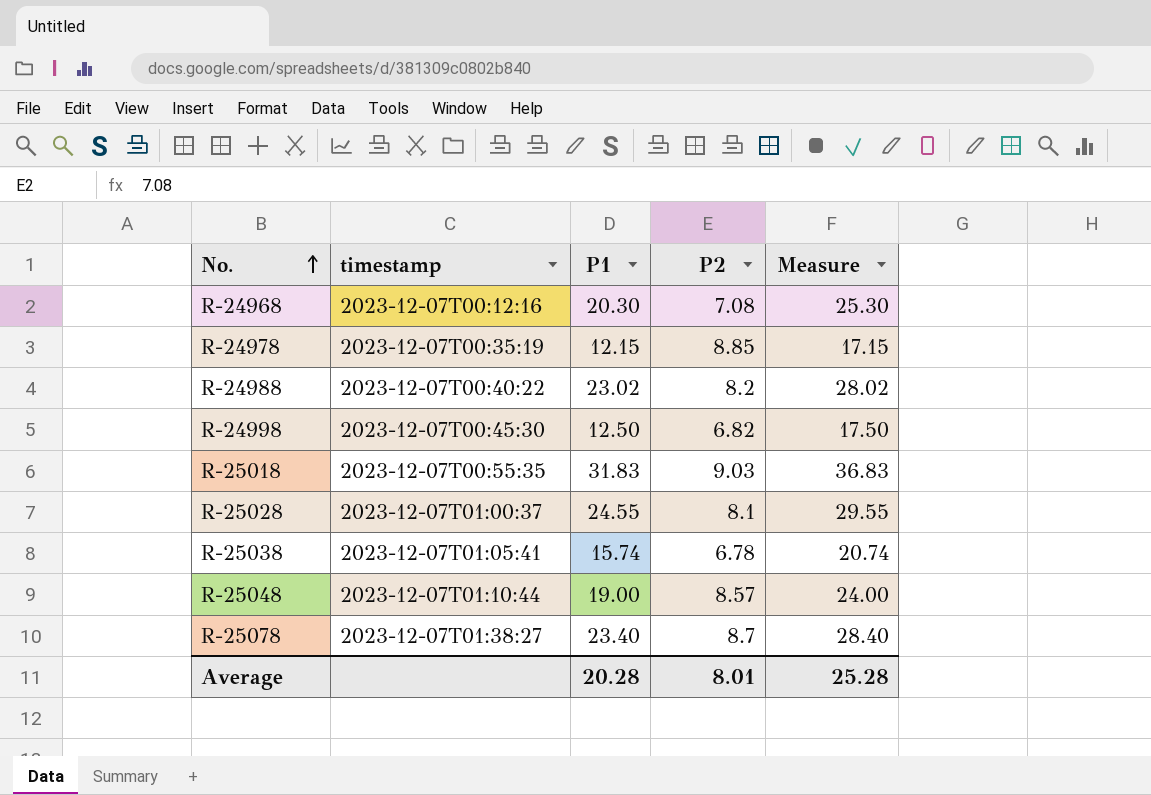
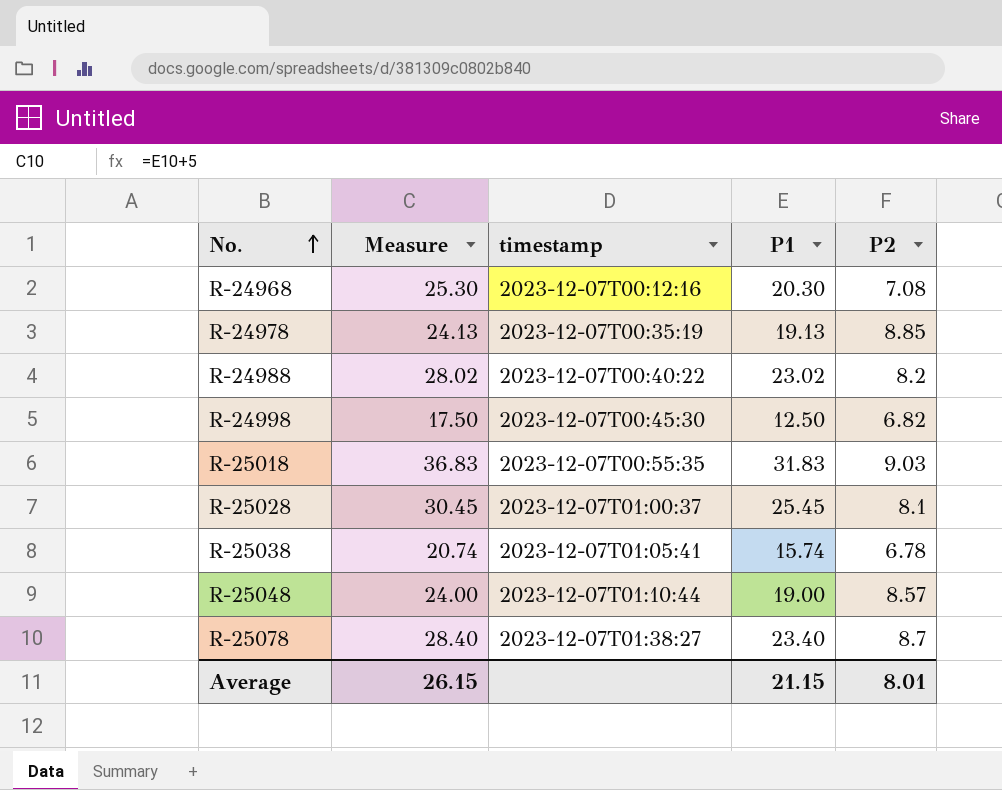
column Measure | position: 5 -> 2
R-24978 | Measure: 17.15 -> 24.13
R-24978 | P1: 12.15 -> 19.13
R-25028 | Measure: 29.55 -> 30.45
R-25028 | P1: 24.55 -> 25.45
Average | Measure: 25.28 -> 26.15
Average | P1: 20.28 -> 21.15

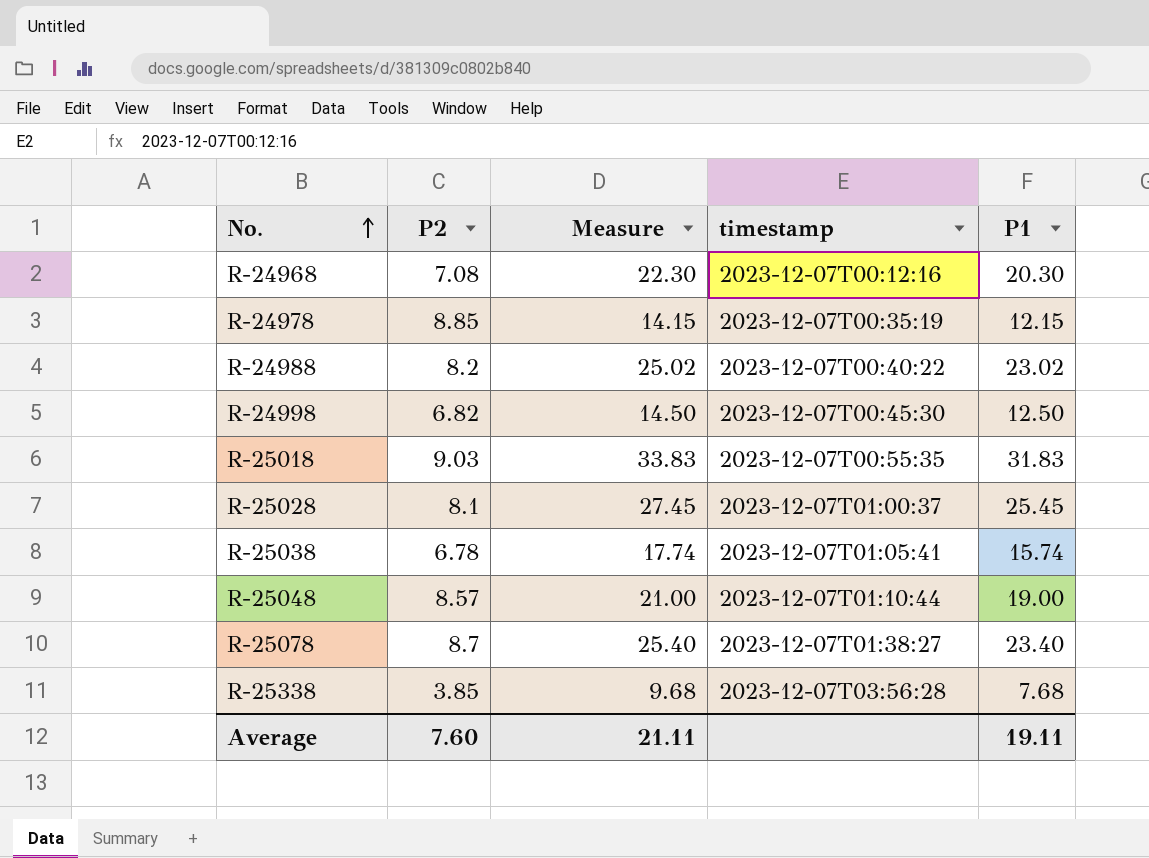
column P2 | position: 5 -> 2
column Measure | formula: [P1] + 5 -> [P1] + 2
R-24978 | P1: 19.13 -> 12.15
row R-25338: none -> 3.85 | 9.68 | 2023-12-07T03:56:28 | 7.68
Average | P2: 8.01 -> 7.60
Average | Measure: 26.15 -> 21.11
Average | P1: 21.15 -> 19.11

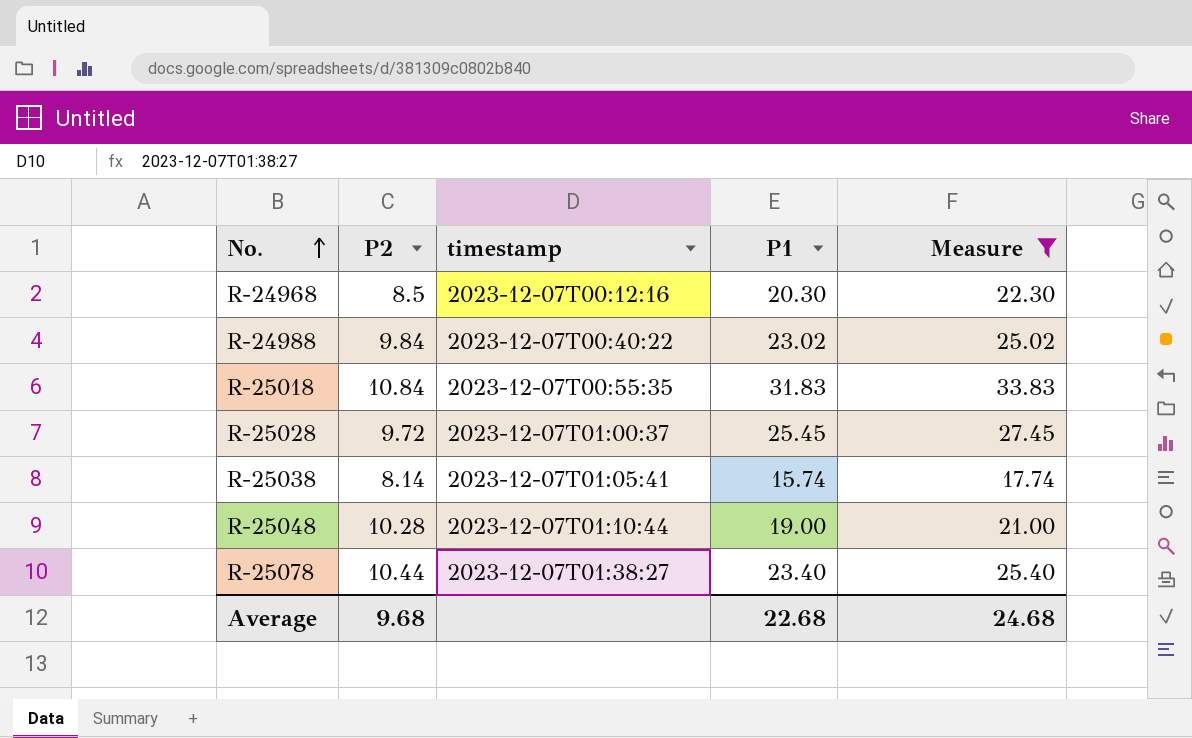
filter: none -> Measure >= 17.74
column Measure | position: 3 -> 5
R-24968 | P2: 7.08 -> 8.5
R-24988 | P2: 8.2 -> 9.84
R-25018 | P2: 9.03 -> 10.84
R-25028 | P2: 8.1 -> 9.72
R-25038 | P2: 6.78 -> 8.14
R-25048 | P2: 8.57 -> 10.28
R-25078 | P2: 8.7 -> 10.44
Average | P2: 7.60 -> 9.68
Average | P1: 19.11 -> 22.68
Average | Measure: 21.11 -> 24.68

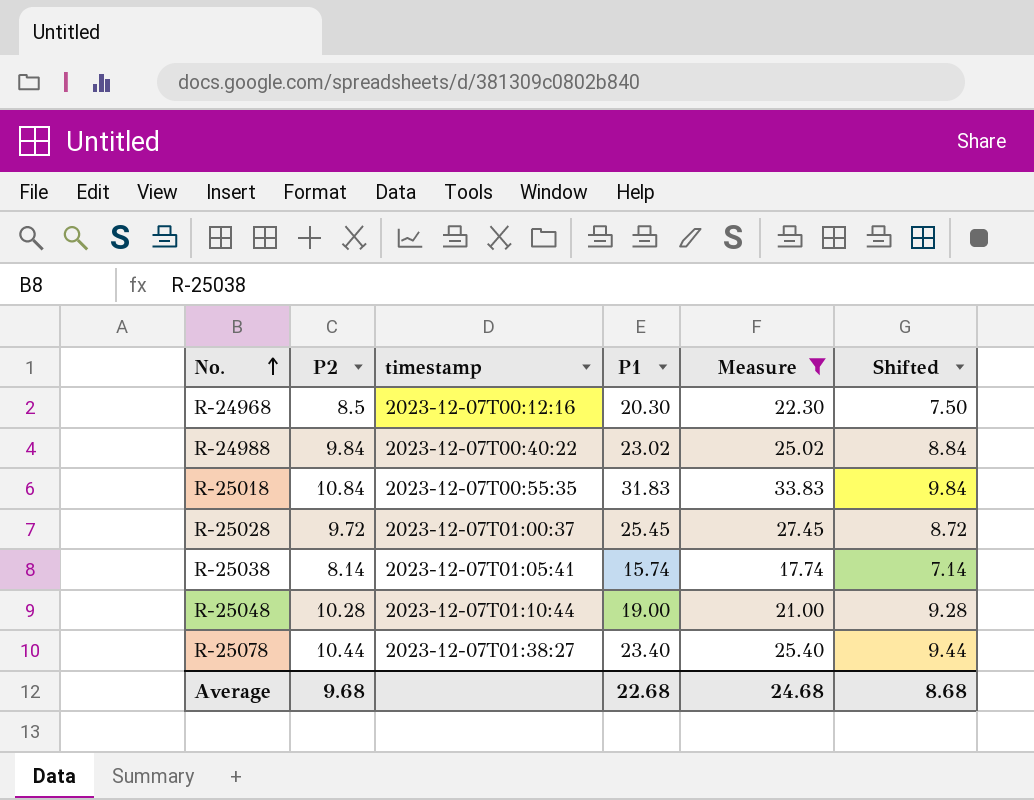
column Shifted | formula: none -> [P2] - 1

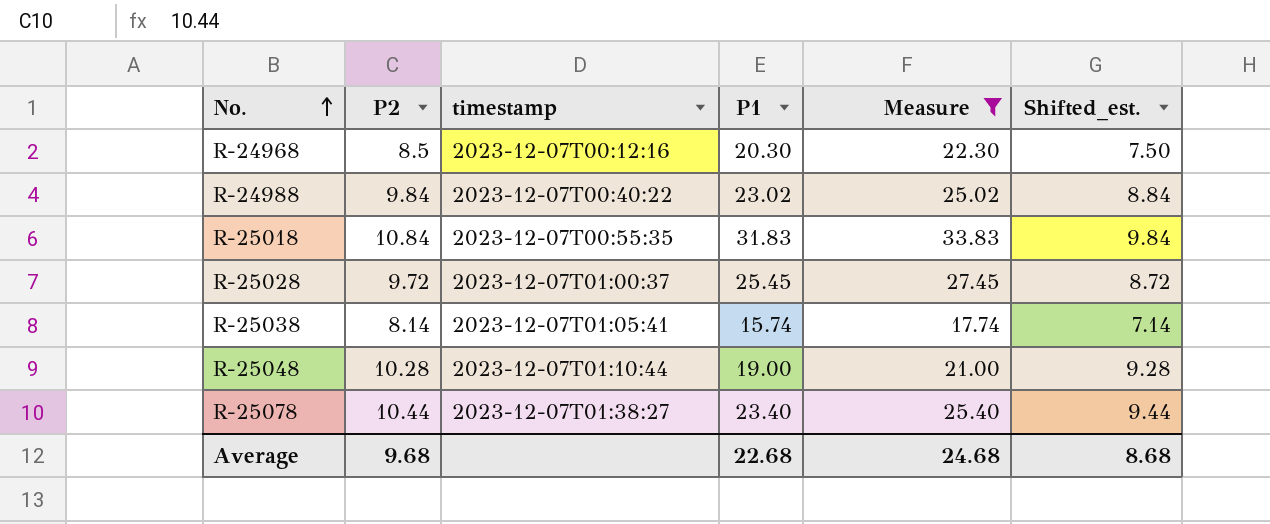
column name: Shifted -> Shifted_est.

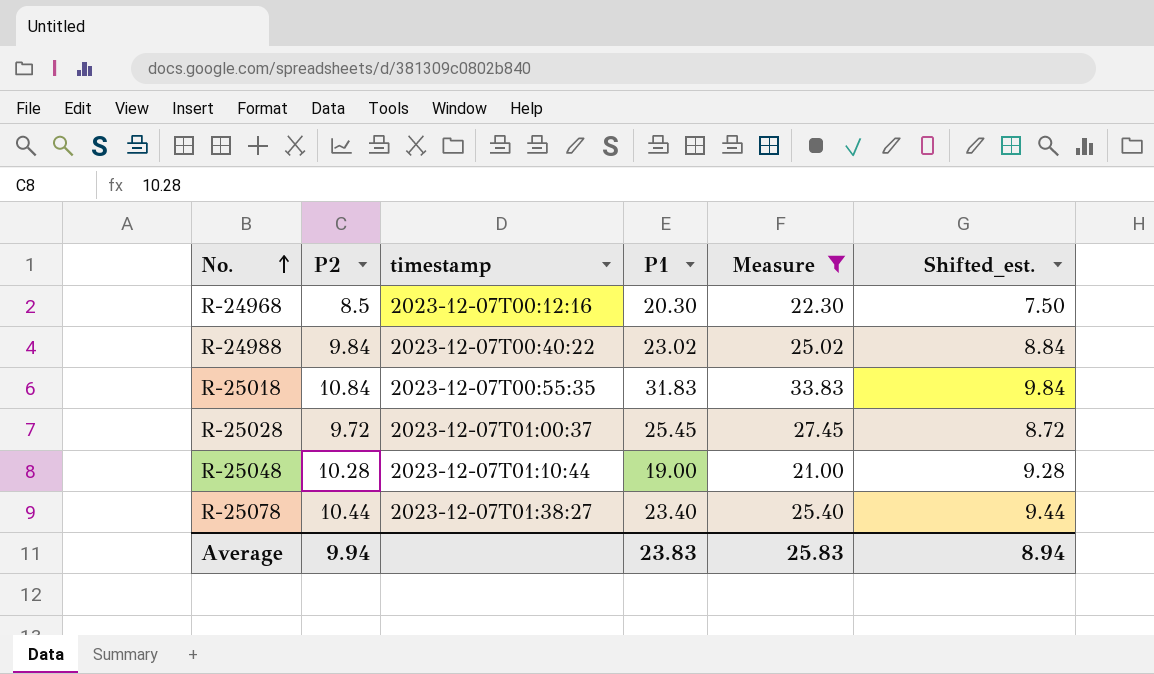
row R-25038: 8.14 | 2023-12-07T01:05:41 | 15.74 | 17.74 | 7.14 -> none
Average | P2: 9.68 -> 9.94
Average | P1: 22.68 -> 23.83
Average | Measure: 24.68 -> 25.83
Average | Shifted_est.: 8.68 -> 8.94

